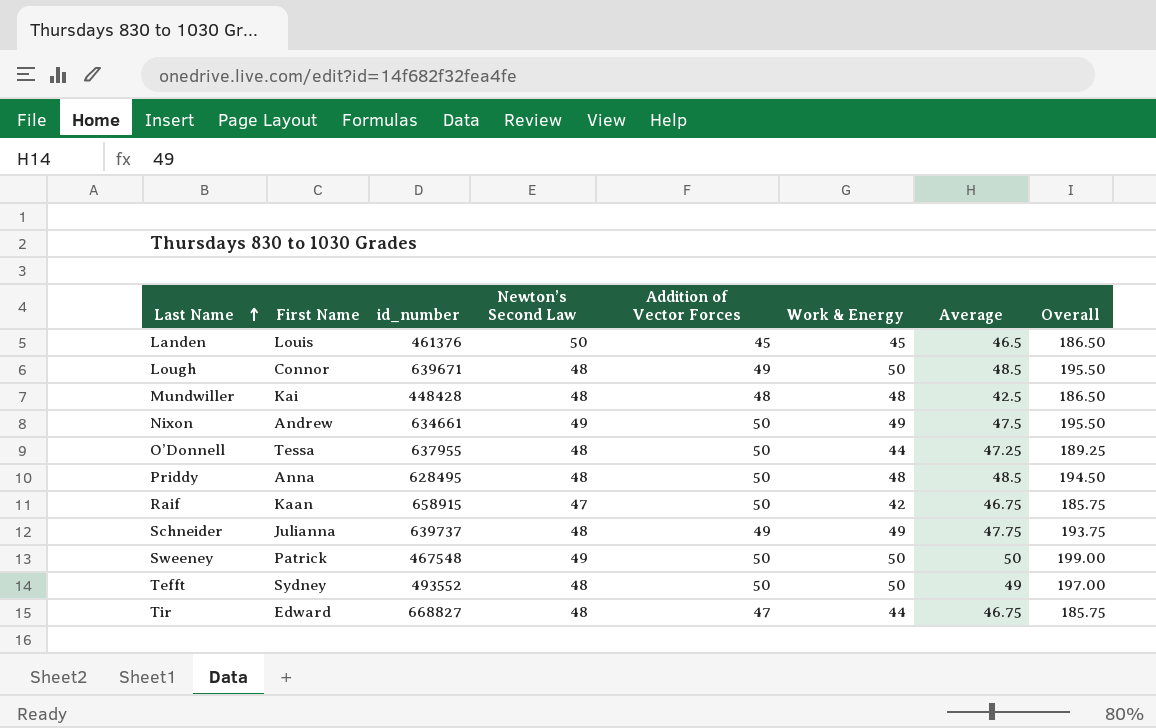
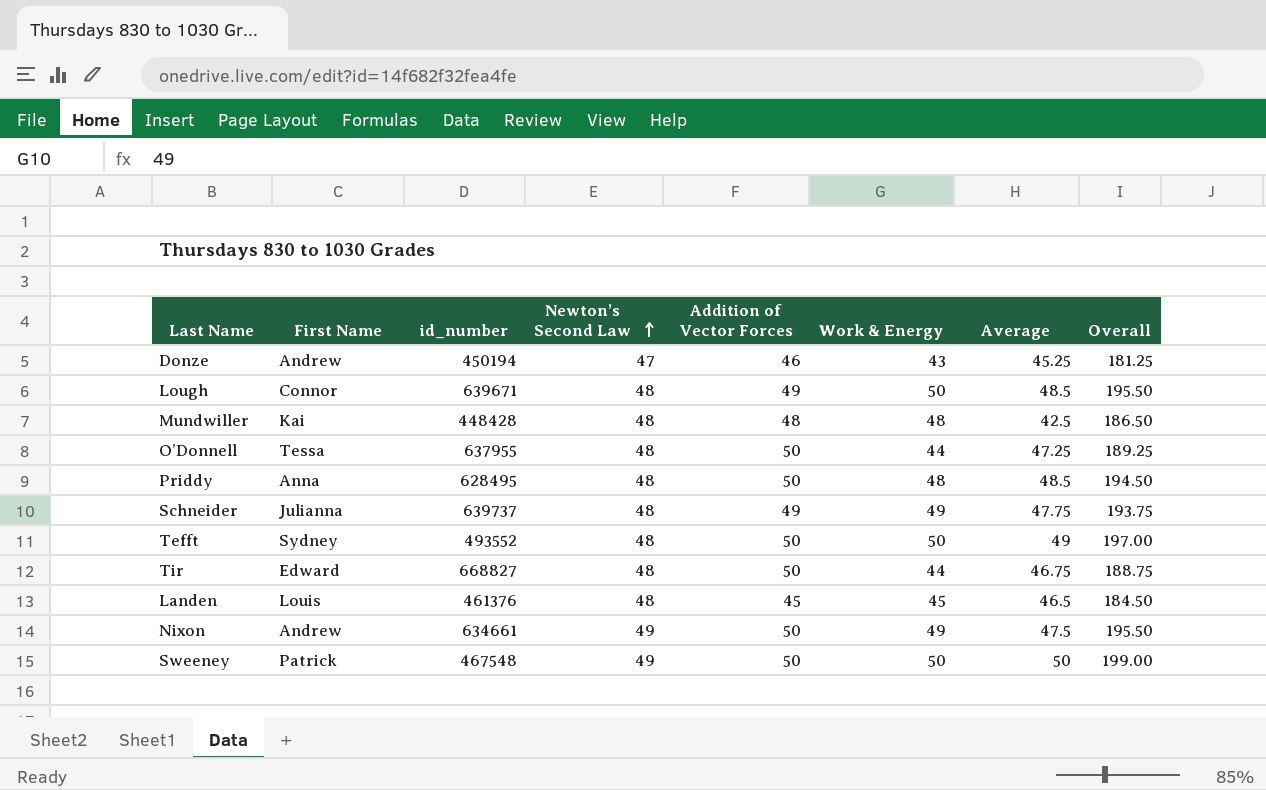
row order: Last Name ascending -> Newton’s Second Law ascending
row Raif: Kaan | 658915 | 47 | 50 | 42 | 46.75 | 185.75 -> none
row Donze: none -> Andrew | 450194 | 47 | 46 | 43 | 45.25 | 181.25
Tir | Addition of Vector Forces: 47 -> 50
Tir | Overall: 185.75 -> 188.75
Landen | Newton’s Second Law: 50 -> 48
Landen | Overall: 186.50 -> 184.50

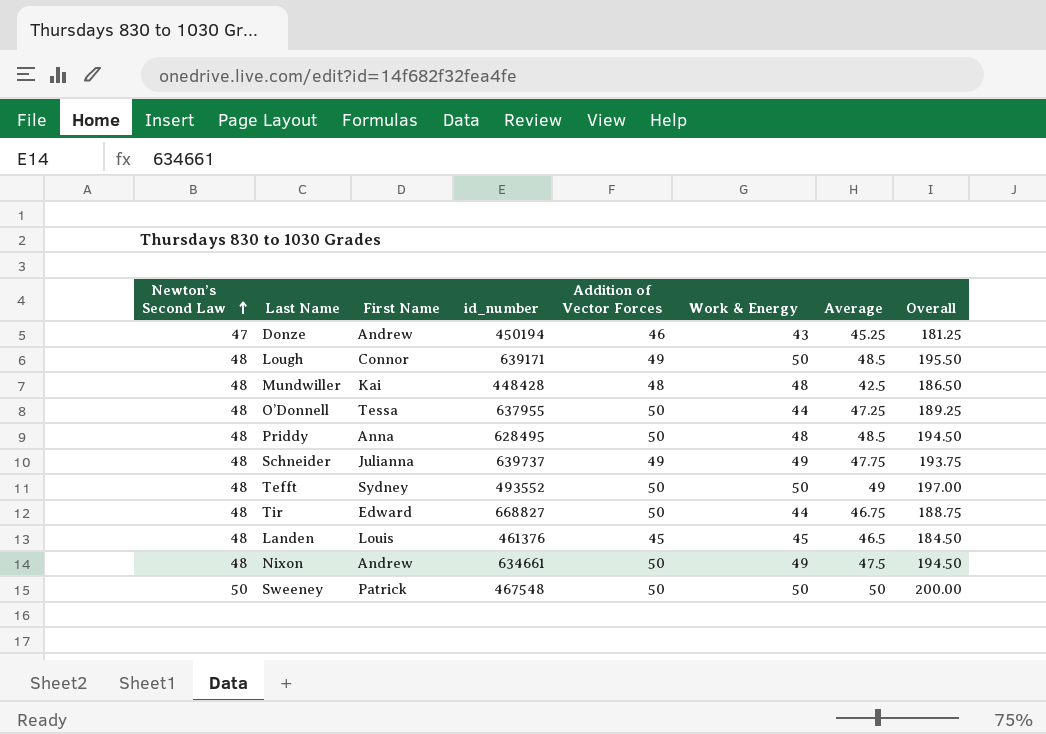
column Newton’s Second Law | position: 4 -> 1
Lough | id_number: 639671 -> 639171
Nixon | Newton’s Second Law: 49 -> 48
Nixon | Overall: 195.50 -> 194.50
Sweeney | Newton’s Second Law: 49 -> 50
Sweeney | Overall: 199.00 -> 200.00

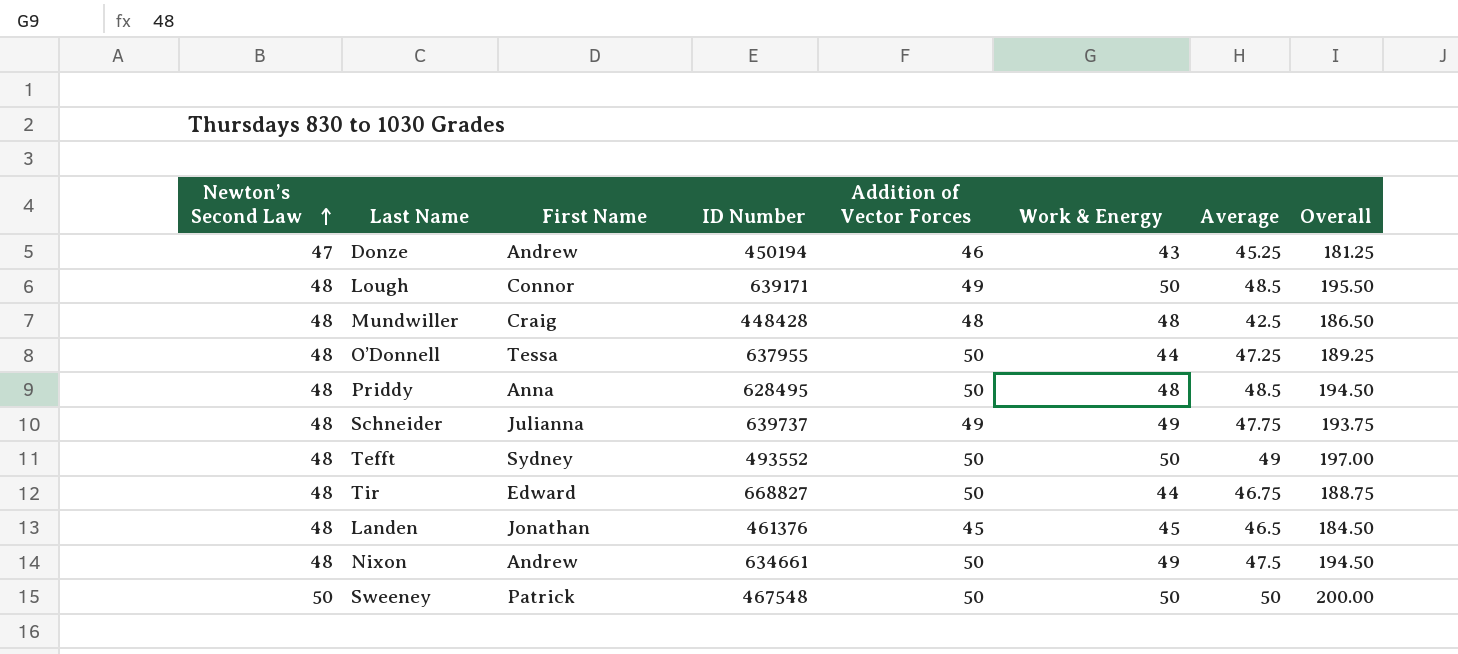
column name: id_number -> ID Number
Mundwiller | First Name: Kai -> Craig
Landen | First Name: Louis -> Jonathan

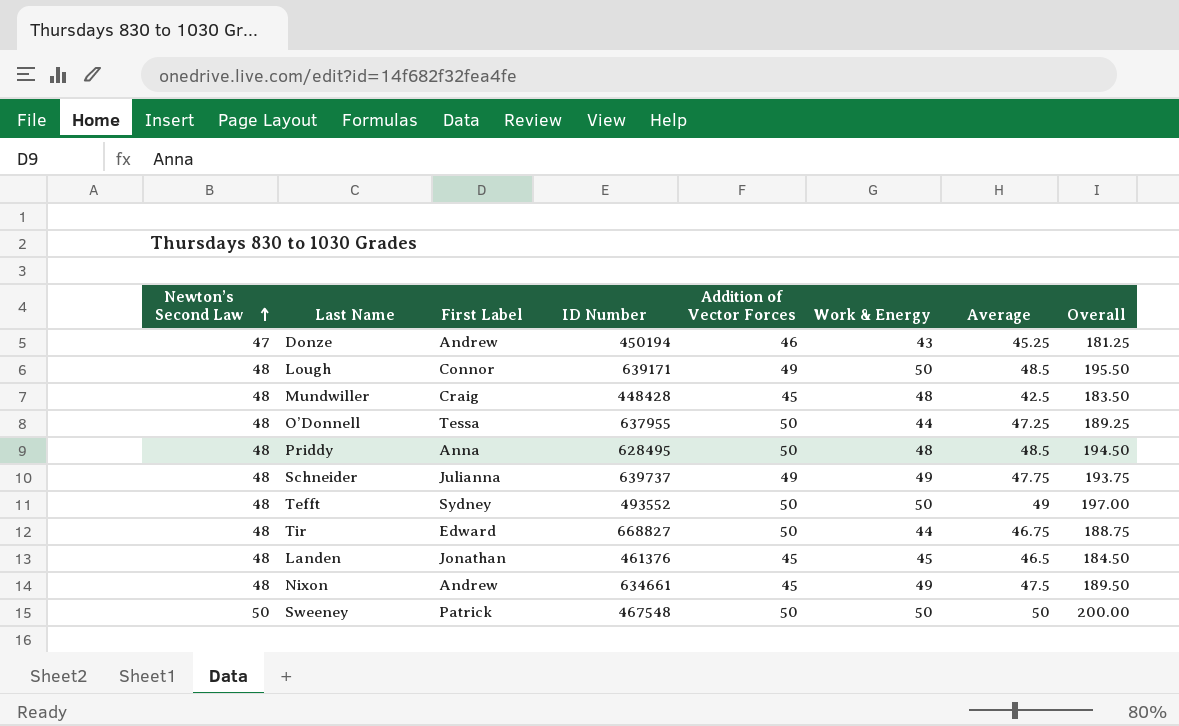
column name: First Name -> First Label
Mundwiller | Addition of Vector Forces: 48 -> 45
Mundwiller | Overall: 186.50 -> 183.50
Nixon | Addition of Vector Forces: 50 -> 45
Nixon | Overall: 194.50 -> 189.50

